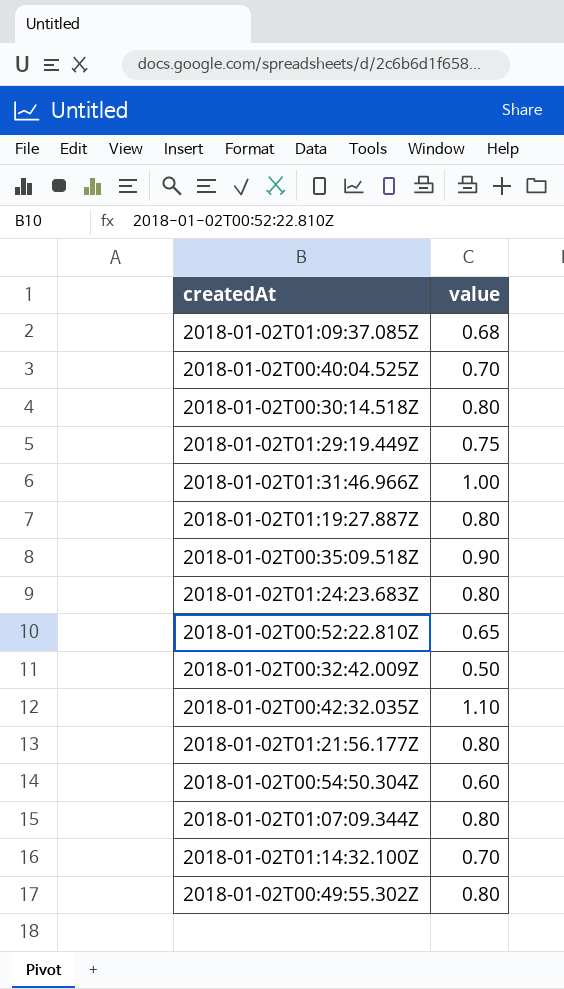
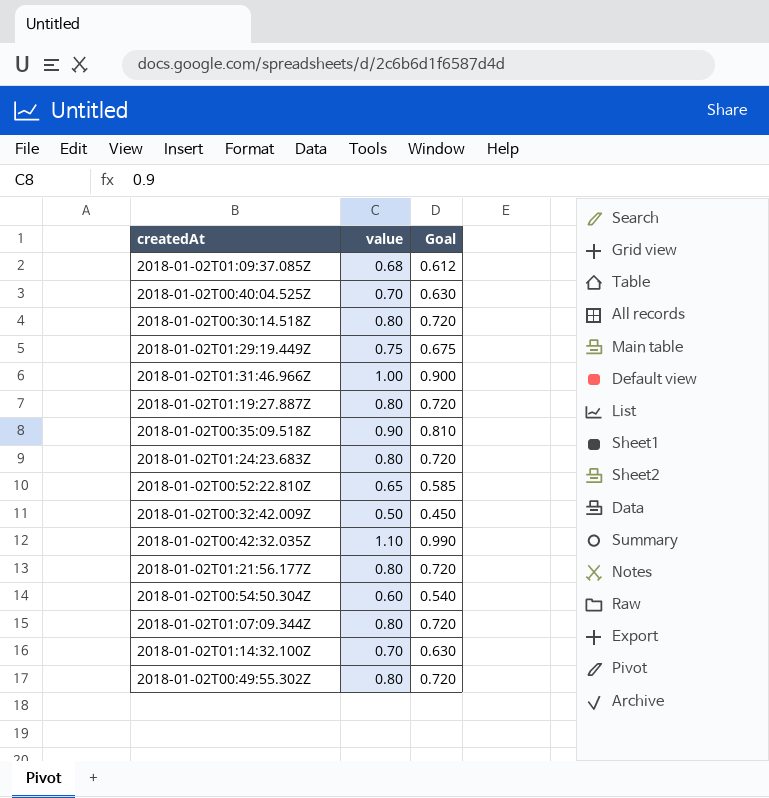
column Goal | formula: none -> [value] * 0.9

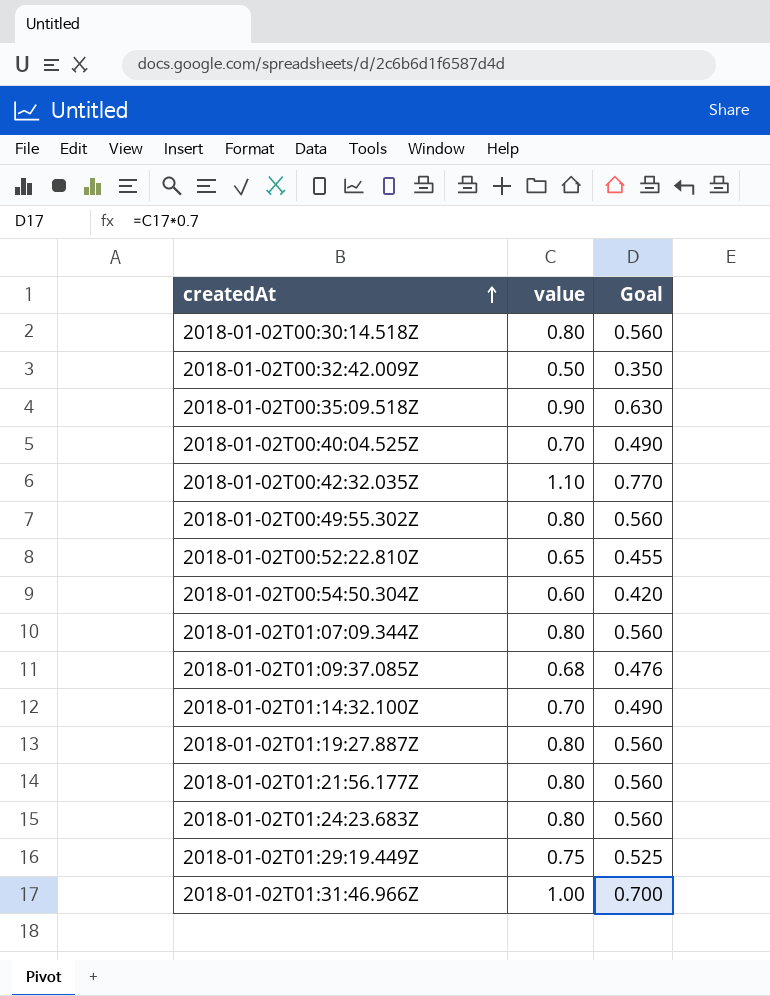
row order: none -> createdAt ascending
column Goal | formula: [value] * 0.9 -> [value] * 0.7

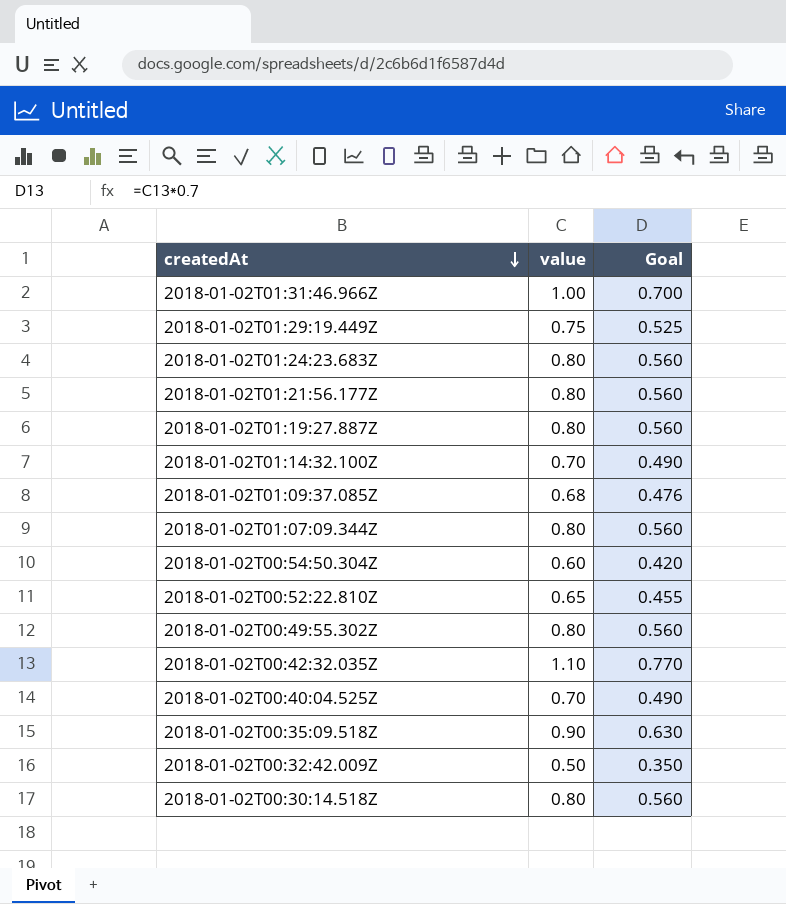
row order: createdAt ascending -> createdAt descending

